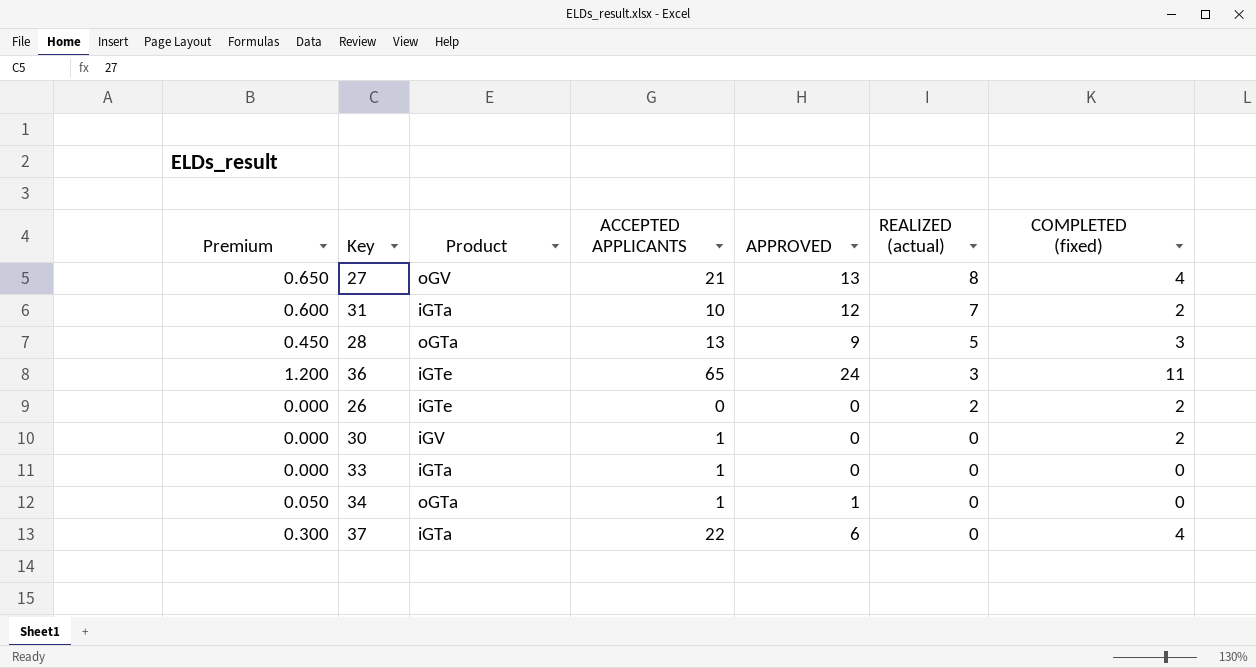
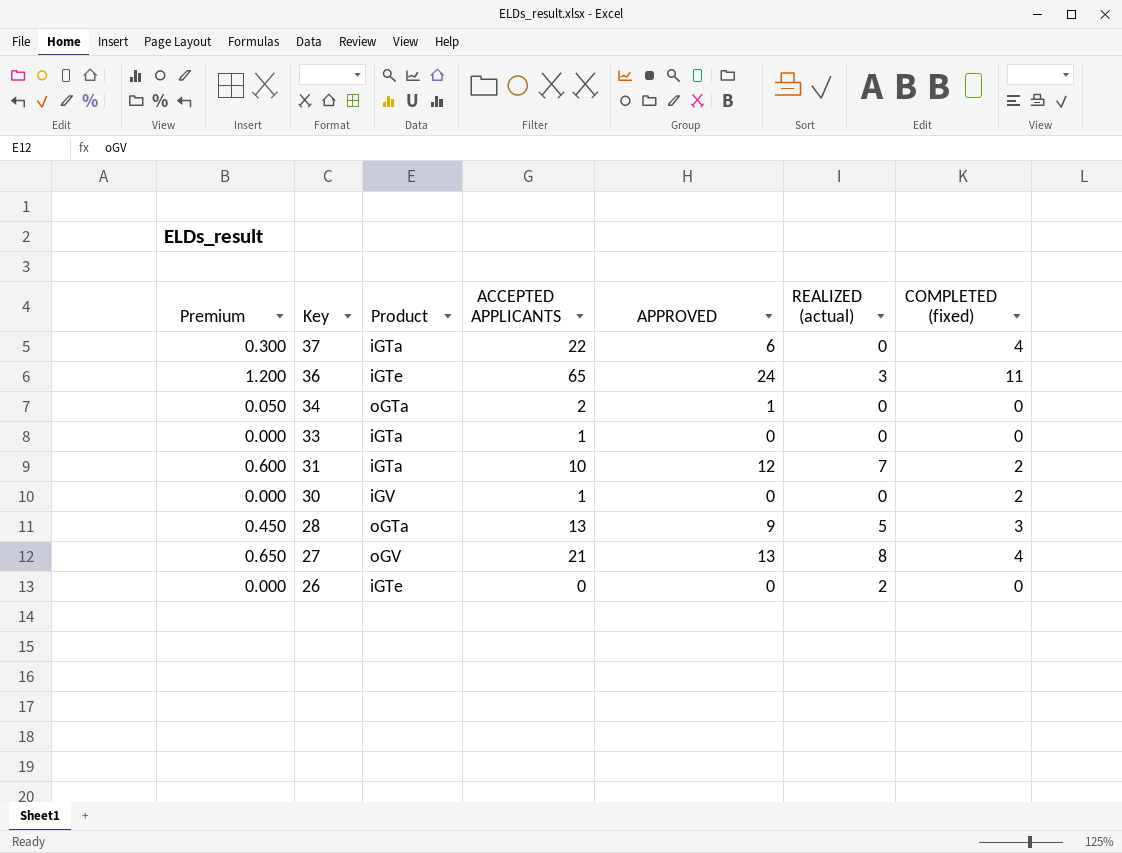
row order: REALIZED (actual) descending -> Key descending
34 | ACCEPTED APPLICANTS: 1 -> 2
26 | COMPLETED (fixed): 2 -> 0

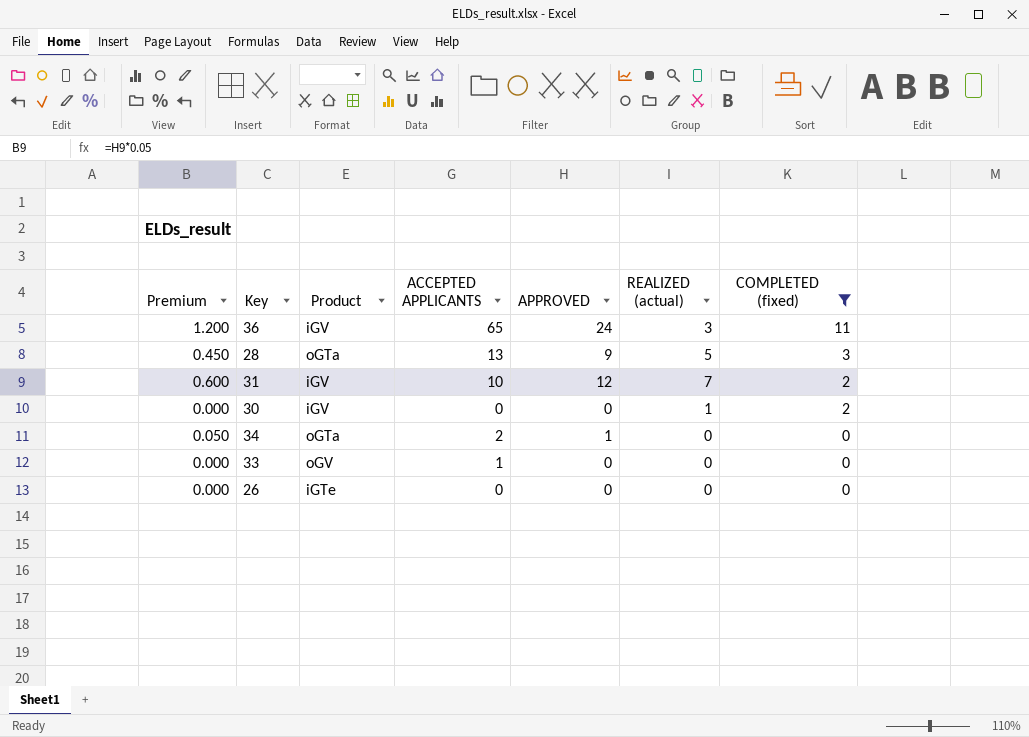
filter: none -> COMPLETED (fixed) != 4
row order: Key descending -> COMPLETED (fixed) descending
36 | Product: iGTe -> iGV
31 | Product: iGTa -> iGV
30 | ACCEPTED APPLICANTS: 1 -> 0
30 | REALIZED (actual): 0 -> 1
33 | Product: iGTa -> oGV
26 | REALIZED (actual): 2 -> 0

